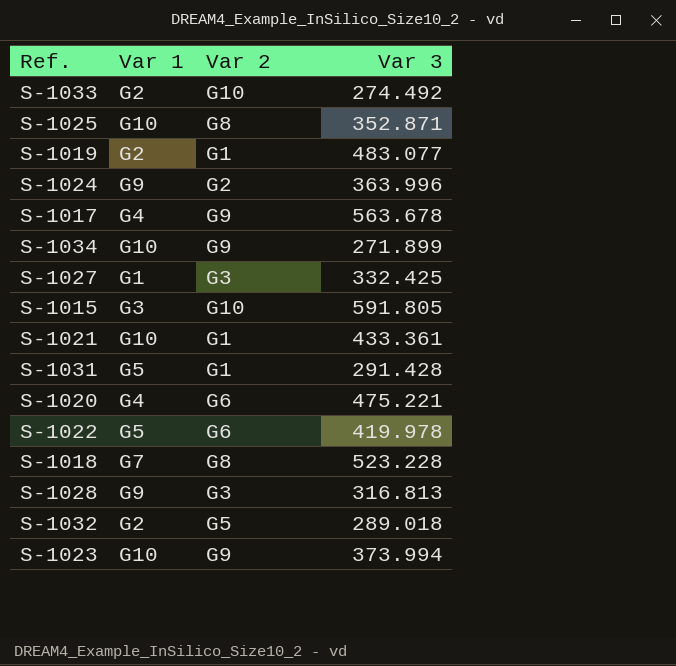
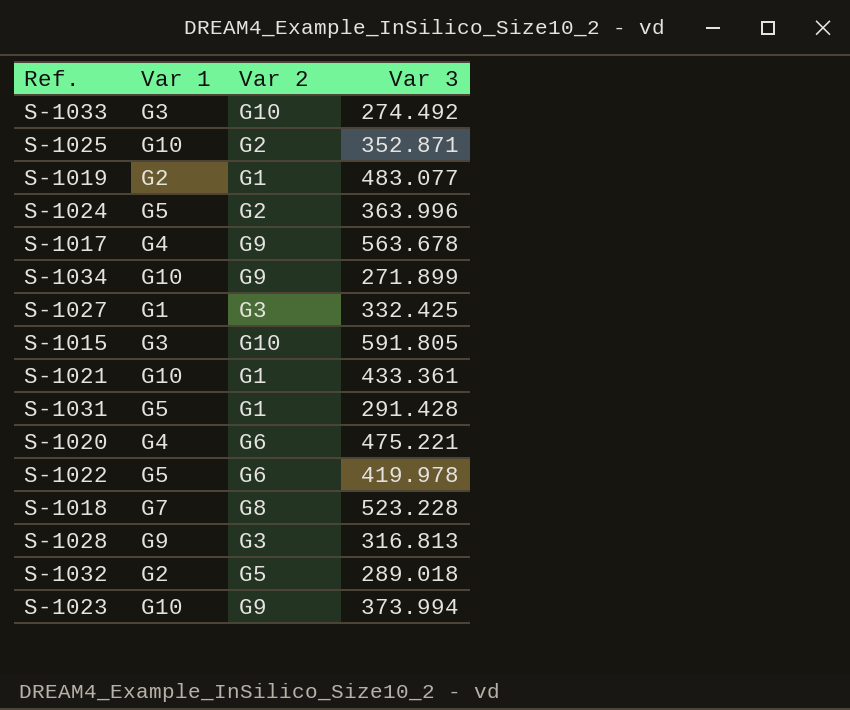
S-1033 | Var 1: G2 -> G3
S-1025 | Var 2: G8 -> G2
S-1024 | Var 1: G9 -> G5

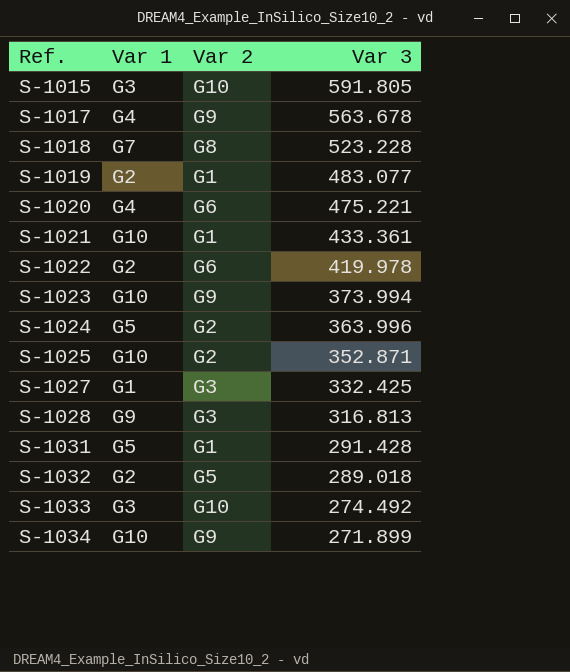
row order: none -> Ref. ascending
S-1022 | Var 1: G5 -> G2

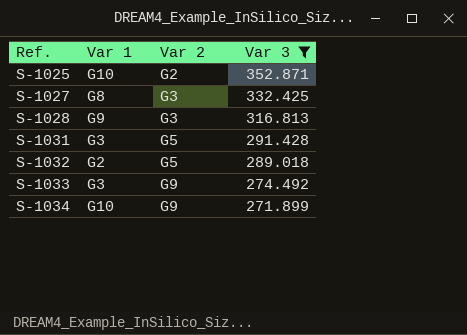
filter: none -> Var 3 <= 352.871
S-1027 | Var 1: G1 -> G8
S-1031 | Var 1: G5 -> G3
S-1031 | Var 2: G1 -> G5
S-1033 | Var 2: G10 -> G9

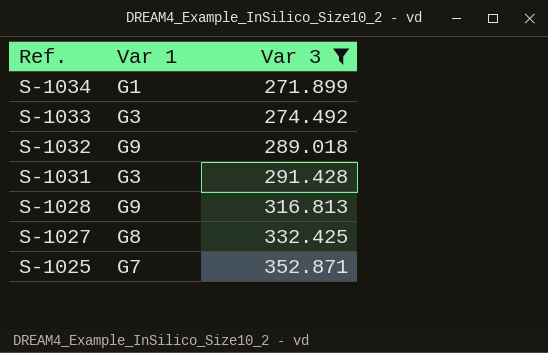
row order: Ref. ascending -> Ref. descending
column Var 2 | position: 3 -> none
S-1034 | Var 1: G10 -> G1
S-1032 | Var 1: G2 -> G9
S-1025 | Var 1: G10 -> G7

